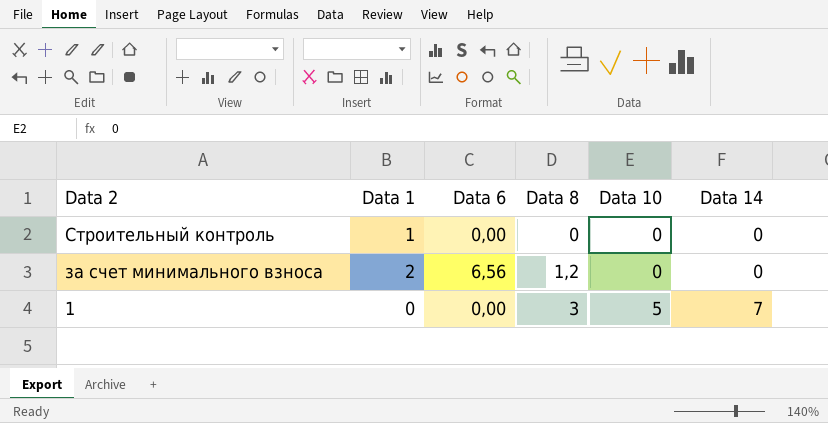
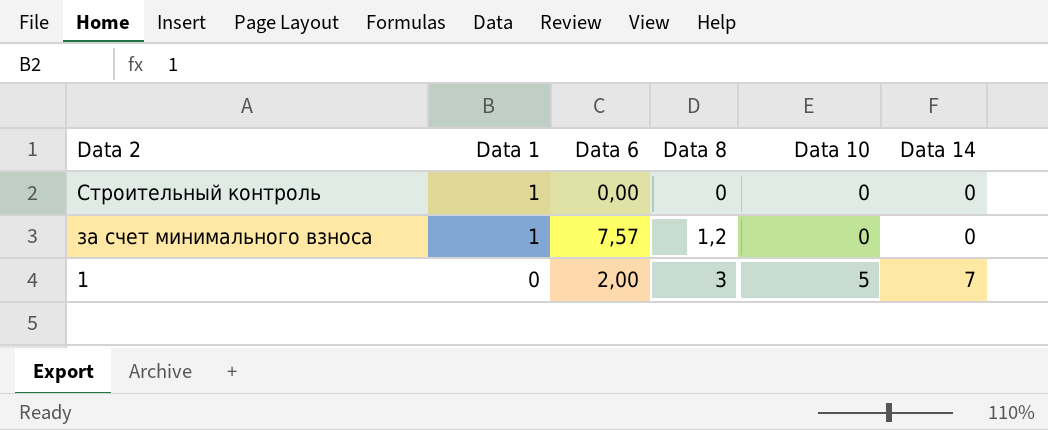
за счет минимального взноса | Data 1: 2 -> 1
за счет минимального взноса | Data 6: 6,56 -> 7,57
1 | Data 6: 0,00 -> 2,00

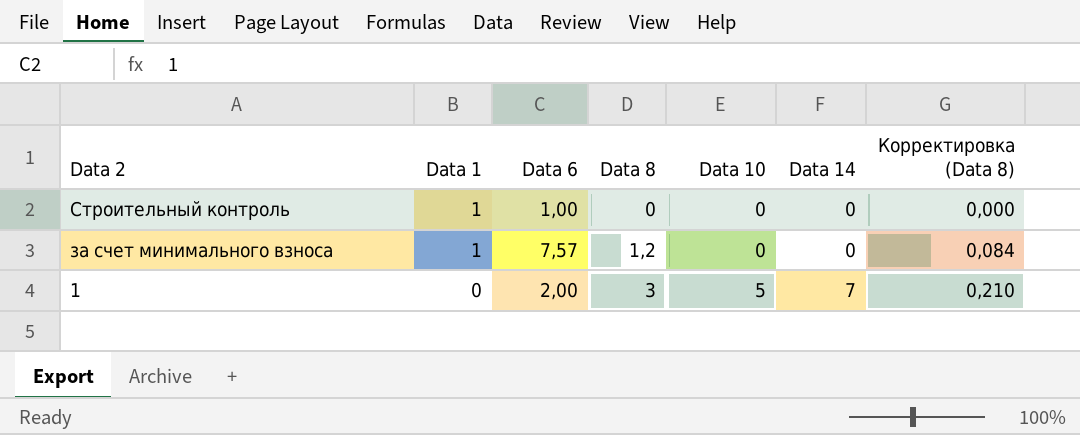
column Корректировка (Data 8) | formula: none -> [Data 8] * 0,07
Строительный контроль | Data 6: 0,00 -> 1,00

